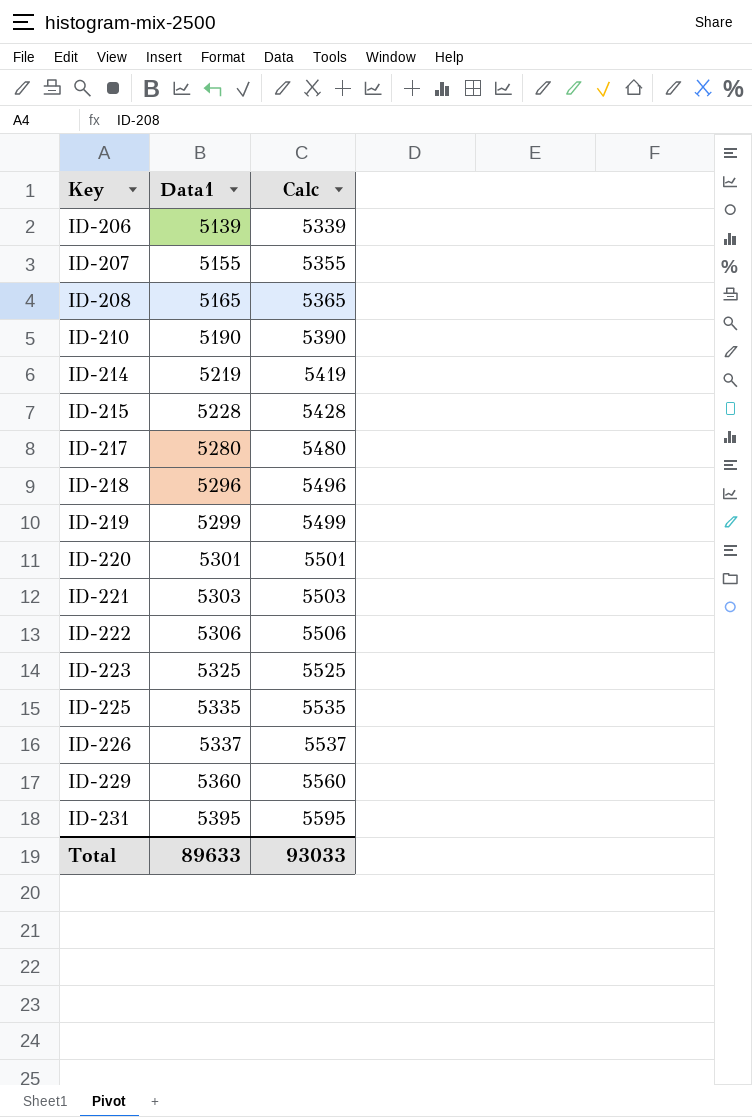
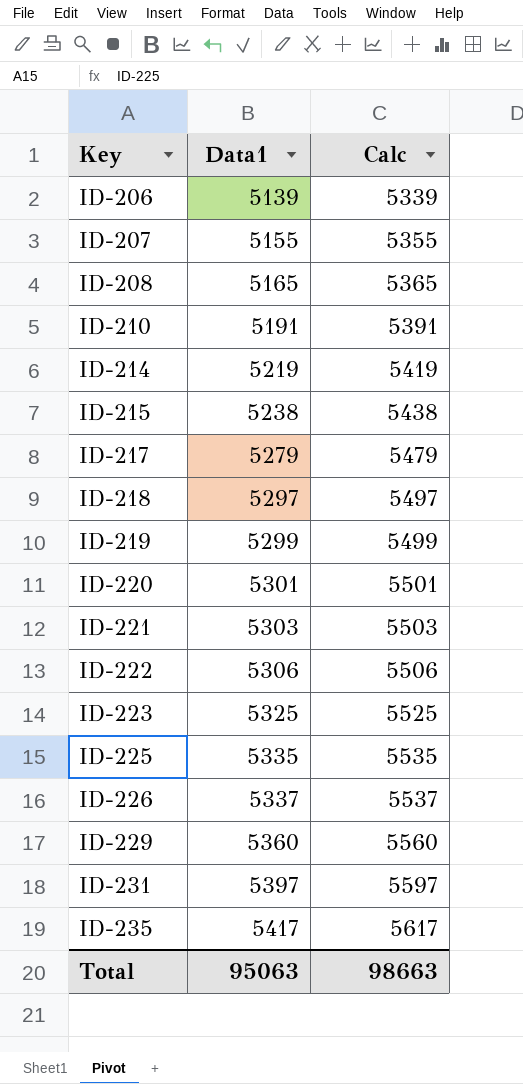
ID-210 | Data1: 5190 -> 5191
ID-210 | Calc: 5390 -> 5391
ID-215 | Data1: 5228 -> 5238
ID-215 | Calc: 5428 -> 5438
ID-217 | Data1: 5280 -> 5279
ID-217 | Calc: 5480 -> 5479
ID-218 | Data1: 5296 -> 5297
ID-218 | Calc: 5496 -> 5497
ID-231 | Data1: 5395 -> 5397
ID-231 | Calc: 5595 -> 5597
row ID-235: none -> 5417 | 5617
Total | Data1: 89633 -> 95063
Total | Calc: 93033 -> 98663

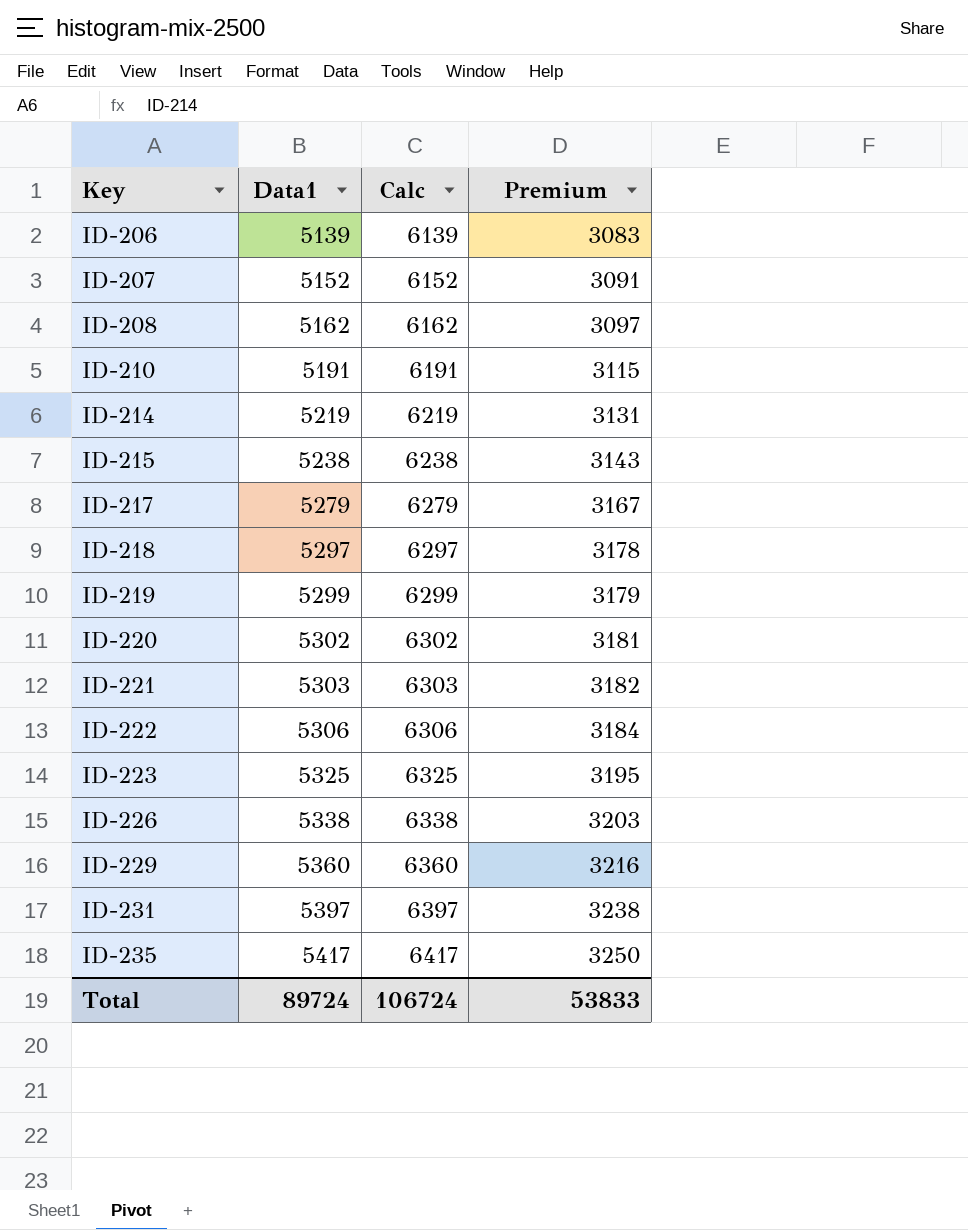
column Calc | formula: [Data1] + 200 -> [Data1] + 1000
column Premium | formula: none -> [Data1] * 0.6
row ID-225: 5335 | 5535 -> none
ID-207 | Data1: 5155 -> 5152
ID-208 | Data1: 5165 -> 5162
ID-220 | Data1: 5301 -> 5302
ID-226 | Data1: 5337 -> 5338
Total | Data1: 95063 -> 89724
Total | Calc: 98663 -> 106724

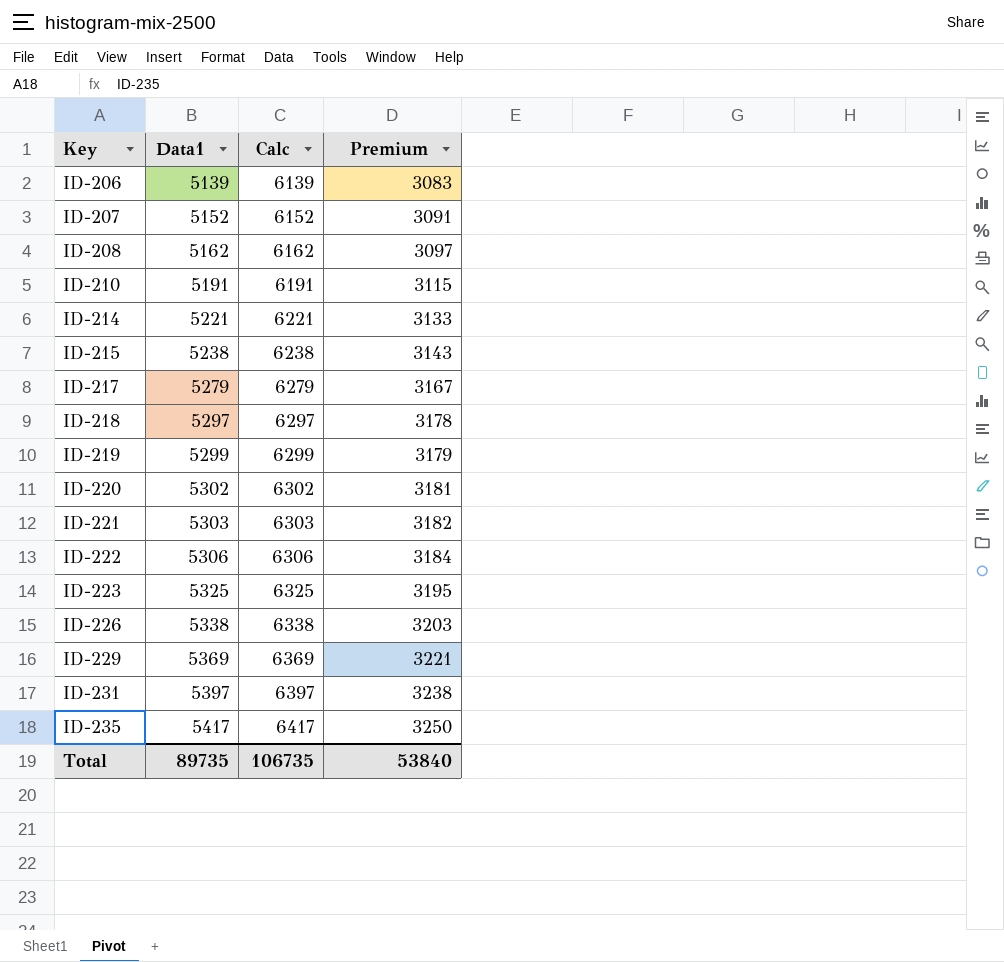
ID-214 | Data1: 5219 -> 5221
ID-214 | Calc: 6219 -> 6221
ID-214 | Premium: 3131 -> 3133
ID-229 | Data1: 5360 -> 5369
ID-229 | Calc: 6360 -> 6369
ID-229 | Premium: 3216 -> 3221
Total | Data1: 89724 -> 89735
Total | Calc: 106724 -> 106735
Total | Premium: 53833 -> 53840

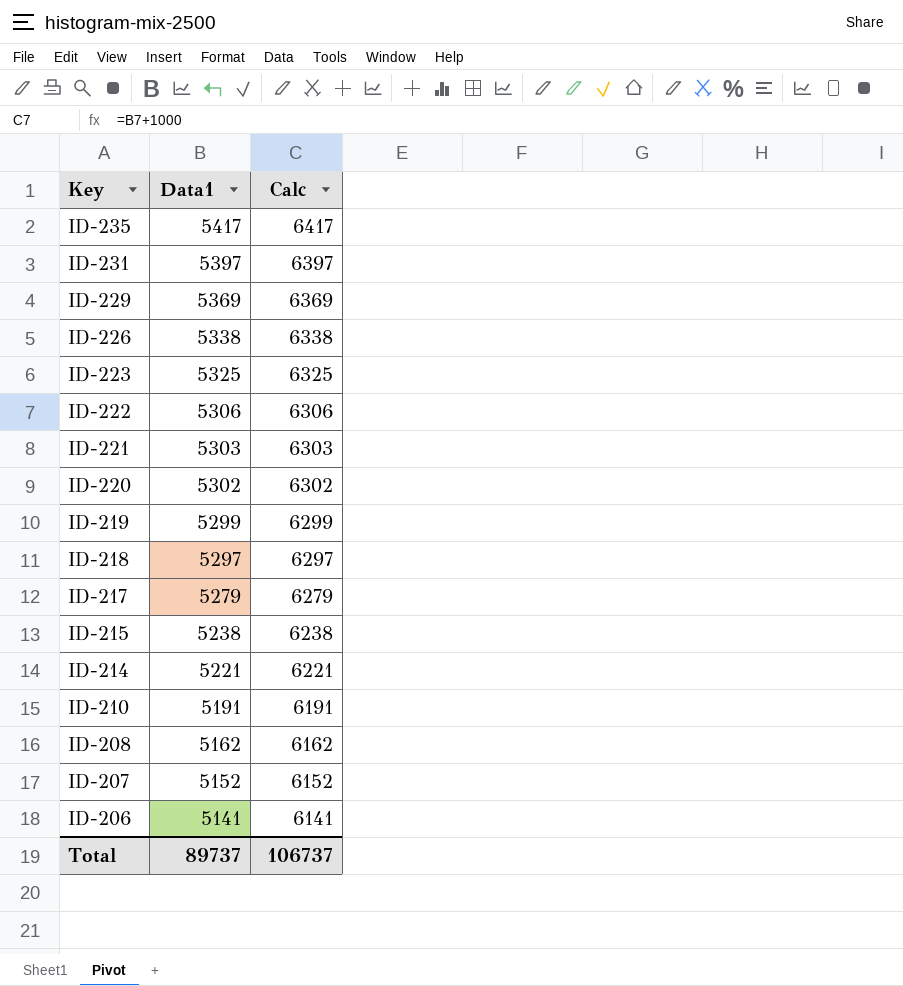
row order: Key ascending -> Key descending
column Premium | formula: [Data1] * 0.6 -> none
ID-206 | Data1: 5139 -> 5141
ID-206 | Calc: 6139 -> 6141
Total | Data1: 89735 -> 89737
Total | Calc: 106735 -> 106737

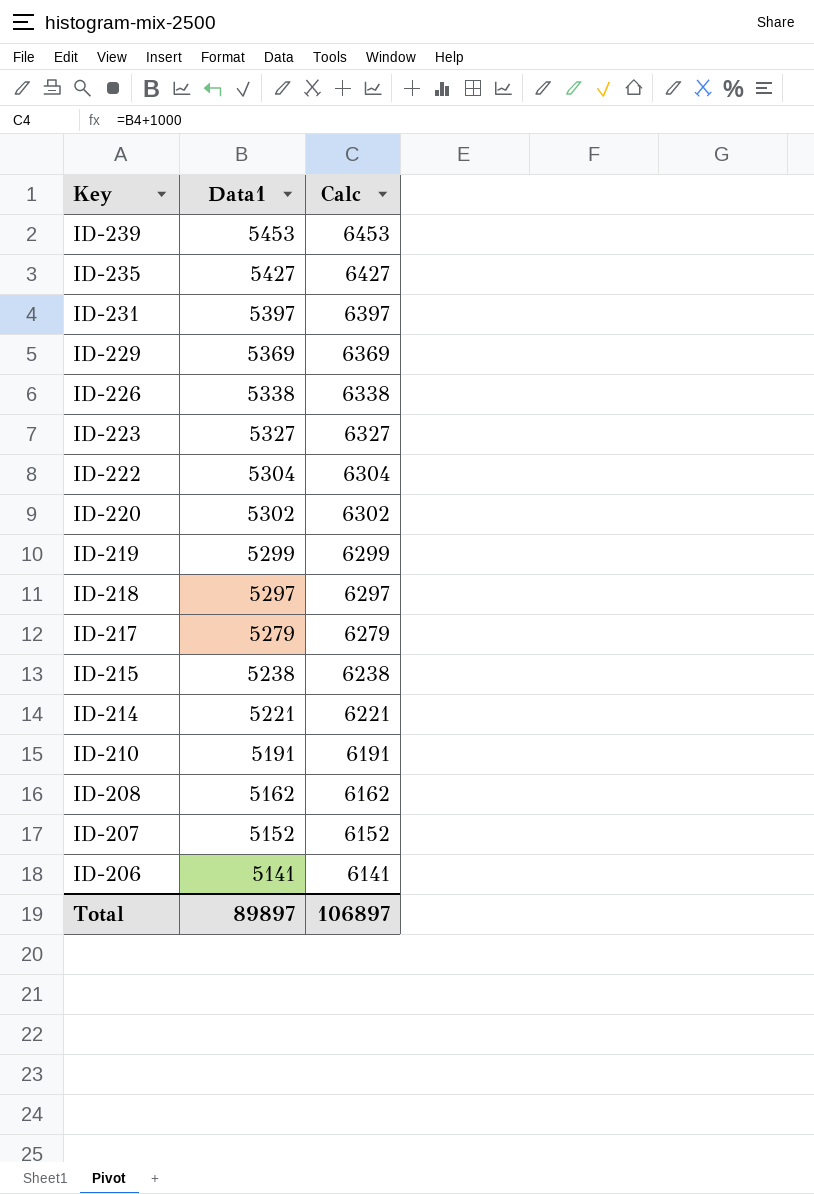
row ID-221: 5303 | 6303 -> none
row ID-239: none -> 5453 | 6453
ID-235 | Data1: 5417 -> 5427
ID-235 | Calc: 6417 -> 6427
ID-223 | Data1: 5325 -> 5327
ID-223 | Calc: 6325 -> 6327
ID-222 | Data1: 5306 -> 5304
ID-222 | Calc: 6306 -> 6304
Total | Data1: 89737 -> 89897
Total | Calc: 106737 -> 106897

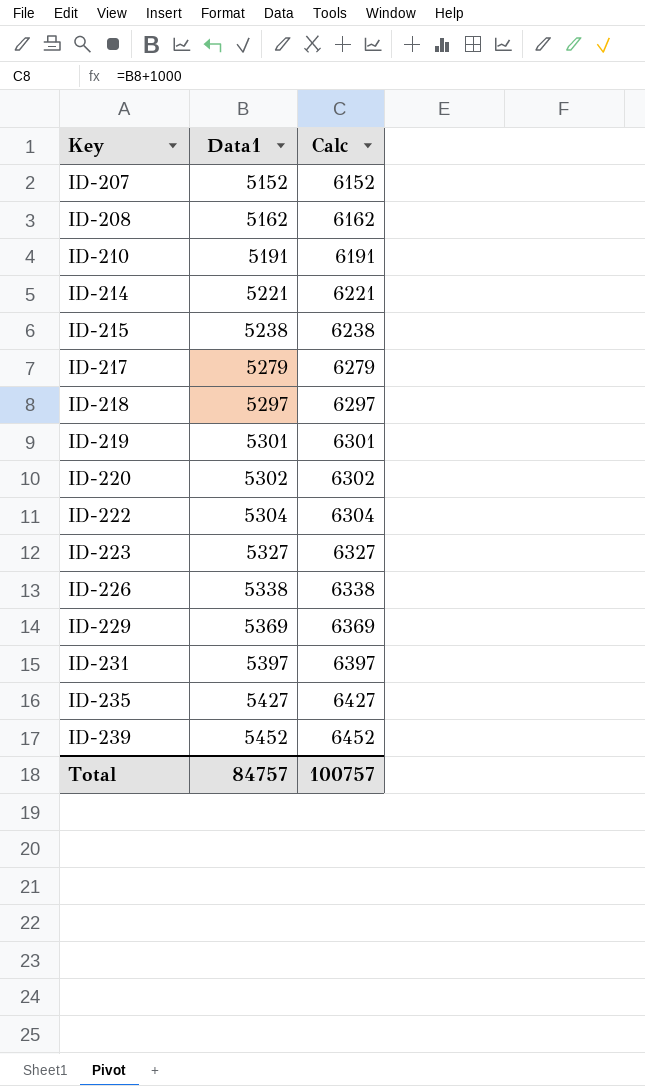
row order: Key descending -> Key ascending
row ID-206: 5141 | 6141 -> none
ID-219 | Data1: 5299 -> 5301
ID-219 | Calc: 6299 -> 6301
ID-239 | Data1: 5453 -> 5452
ID-239 | Calc: 6453 -> 6452
Total | Data1: 89897 -> 84757
Total | Calc: 106897 -> 100757

